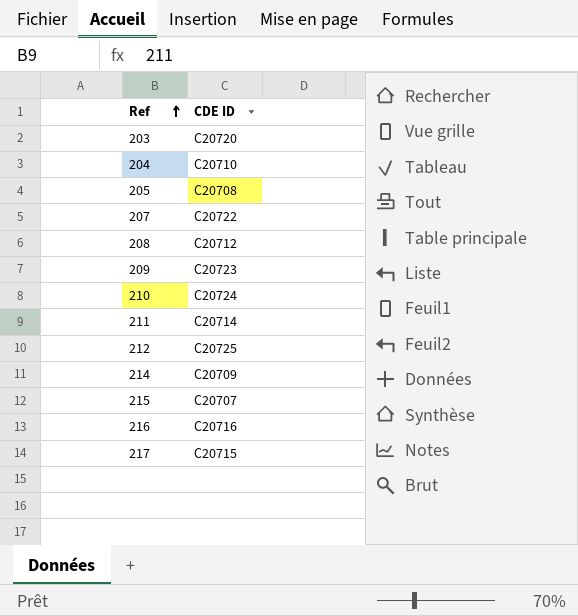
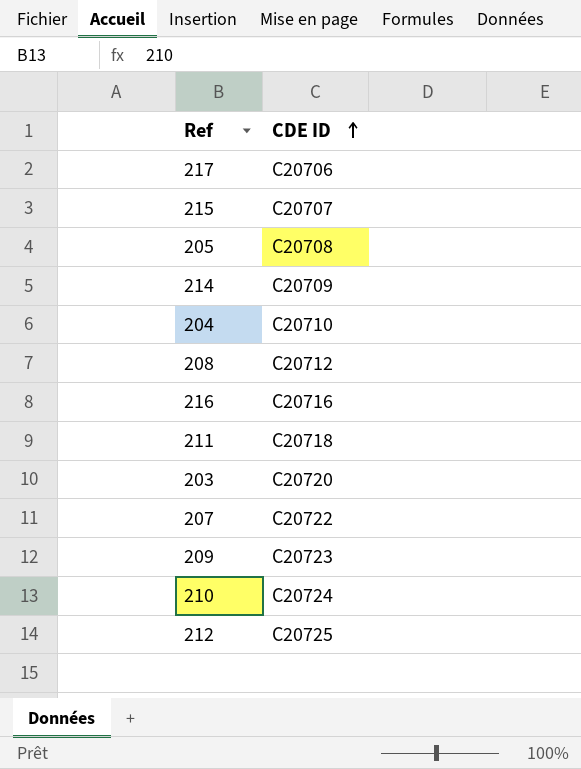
row order: Ref ascending -> CDE ID ascending
217 | CDE ID: C20715 -> C20706
211 | CDE ID: C20714 -> C20718

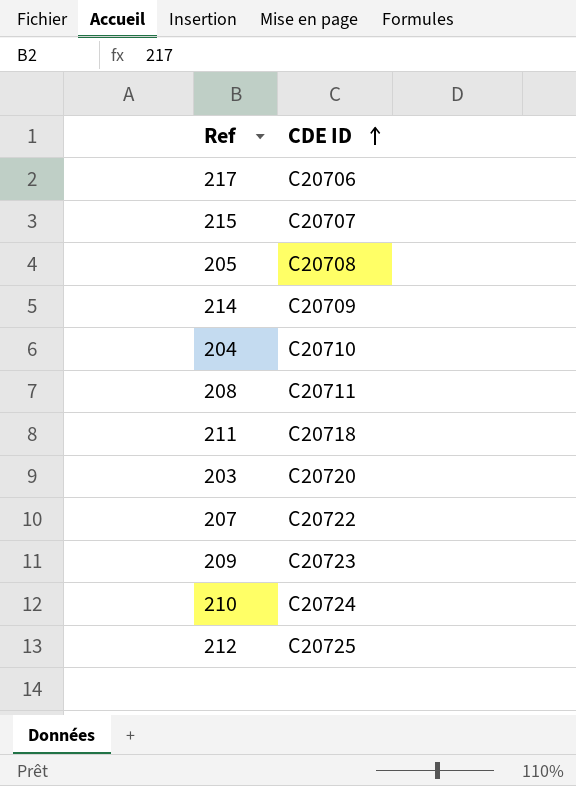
row 216: C20716 -> none
208 | CDE ID: C20712 -> C20711

